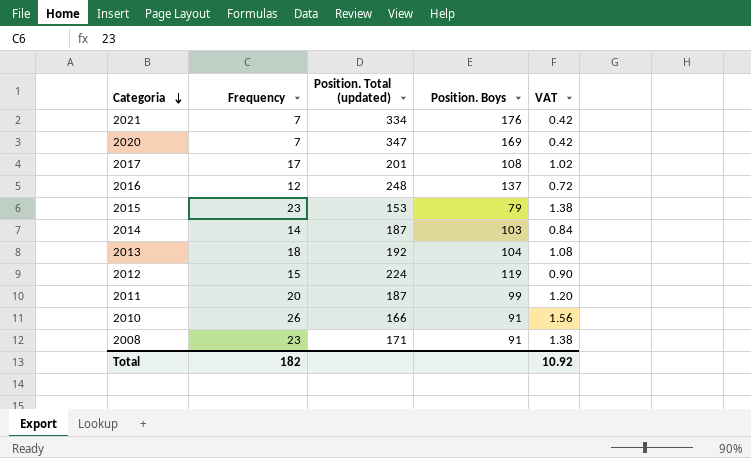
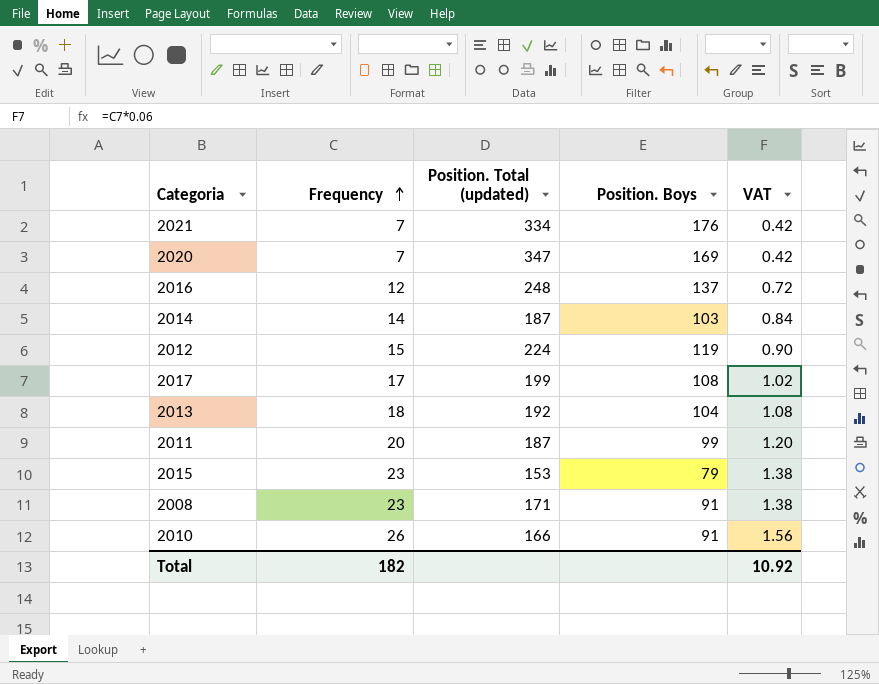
row order: Categoria descending -> Frequency ascending
2017 | Position. Total (updated): 201 -> 199

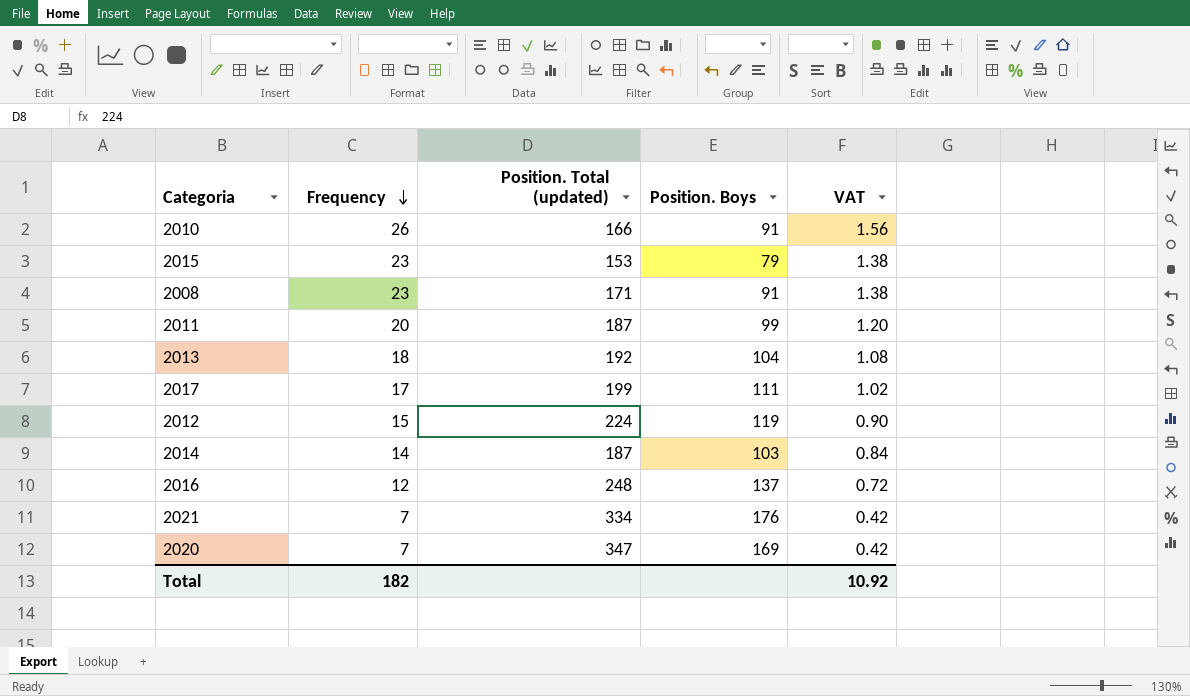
row order: Frequency ascending -> Frequency descending
2017 | Position. Boys: 108 -> 111

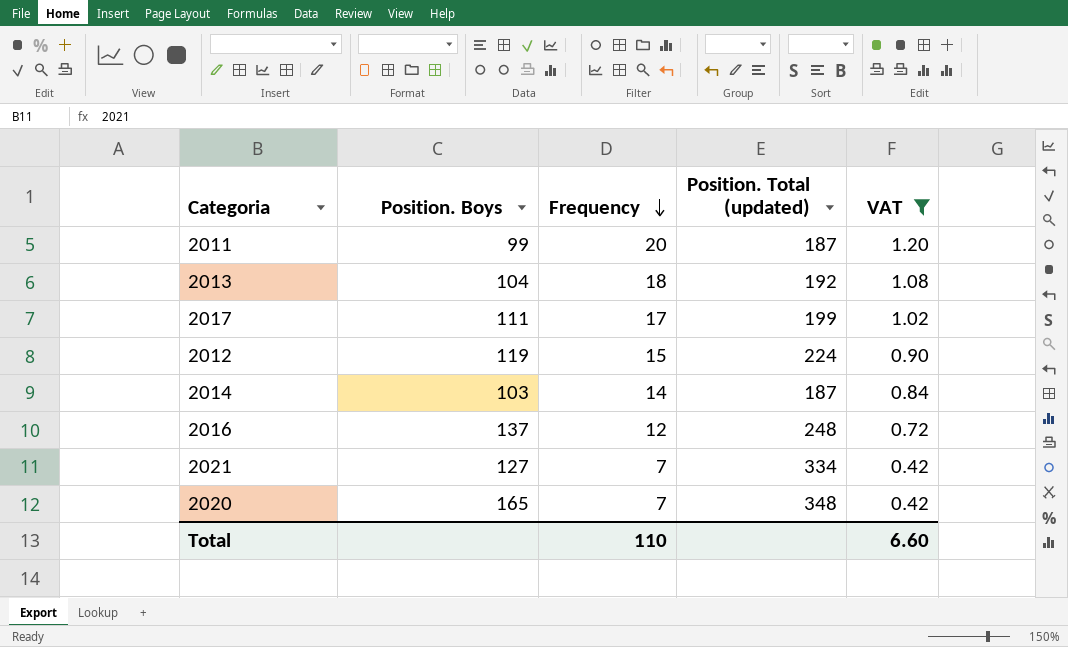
filter: none -> VAT <= 1.20
column Position. Boys | position: 4 -> 2
2021 | Position. Boys: 176 -> 127
2020 | Position. Boys: 169 -> 165
2020 | Position. Total (updated): 347 -> 348
Total | Frequency: 182 -> 110
Total | VAT: 10.92 -> 6.60

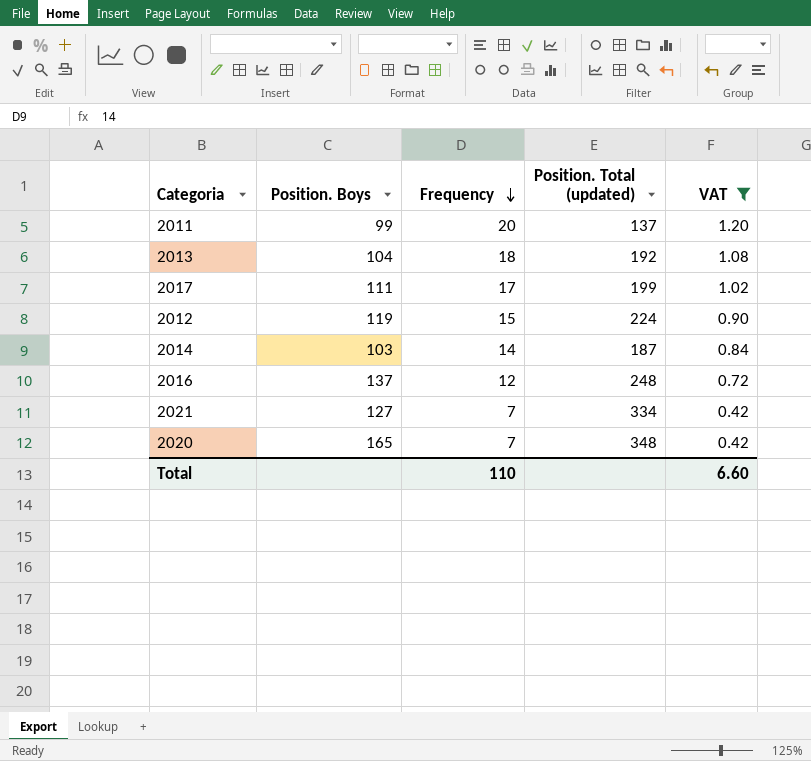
2011 | Position. Total (updated): 187 -> 137

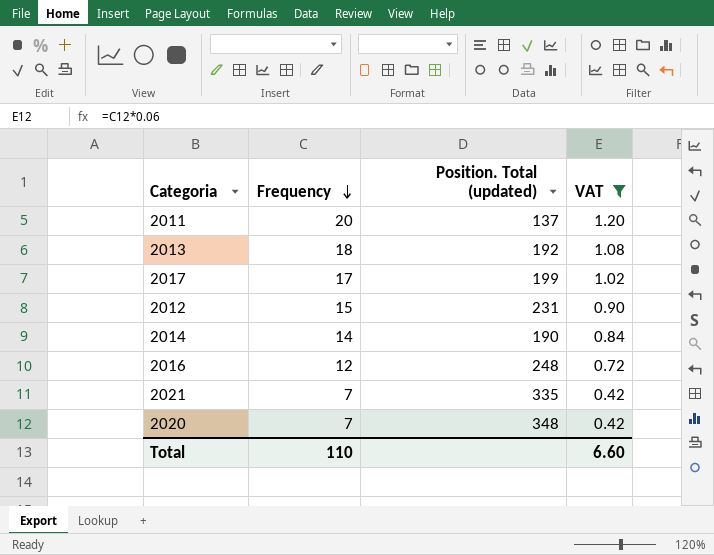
column Position. Boys | position: 2 -> none
2012 | Position. Total (updated): 224 -> 231
2014 | Position. Total (updated): 187 -> 190
2021 | Position. Total (updated): 334 -> 335

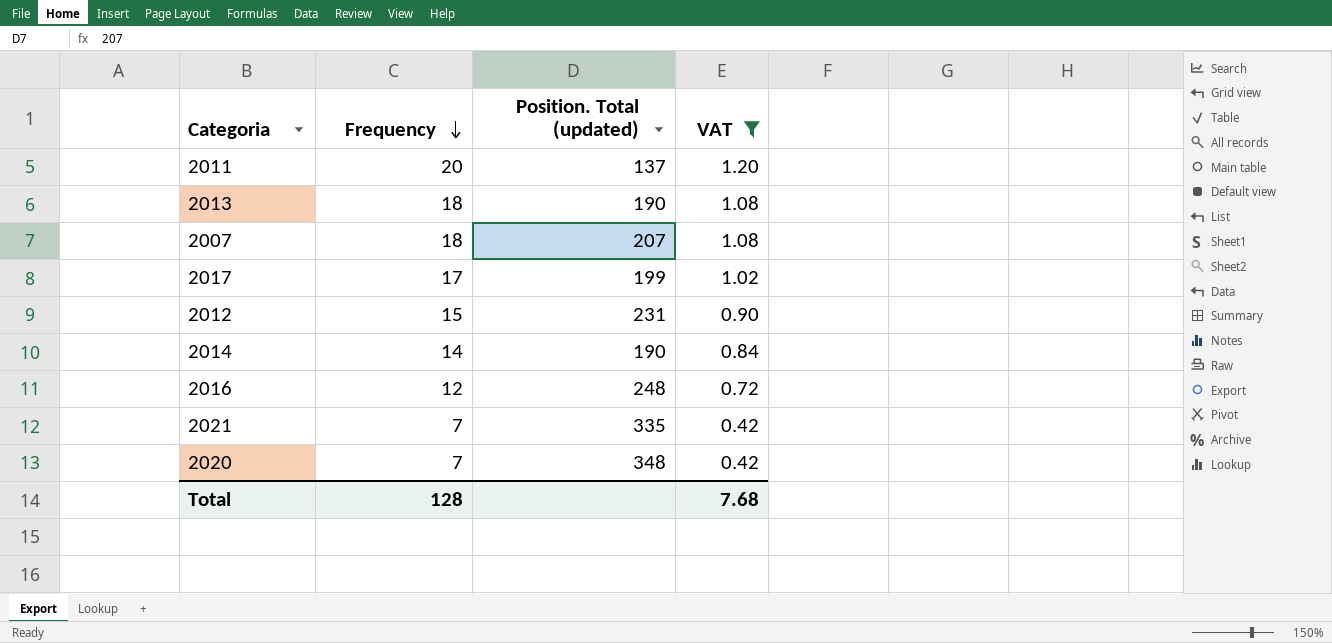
2013 | Position. Total (updated): 192 -> 190
row 2007: none -> 18 | 207 | 1.08
Total | Frequency: 110 -> 128
Total | VAT: 6.60 -> 7.68

